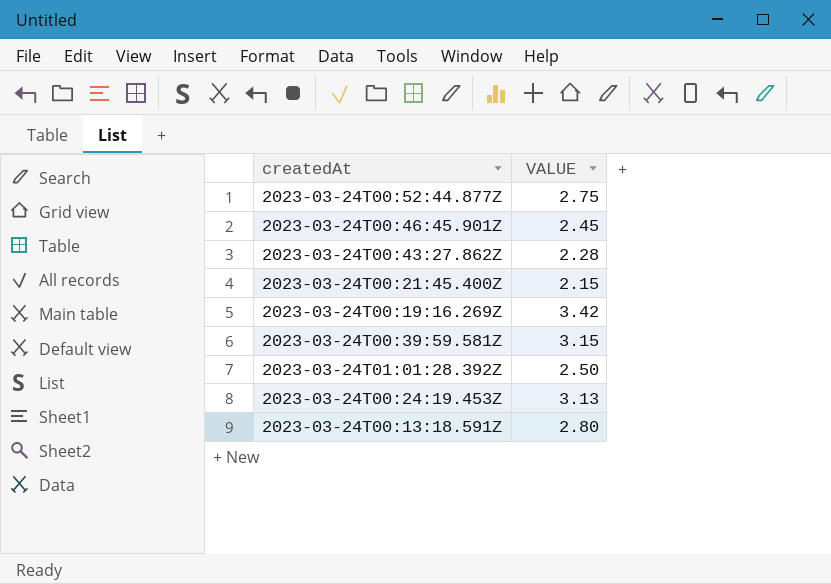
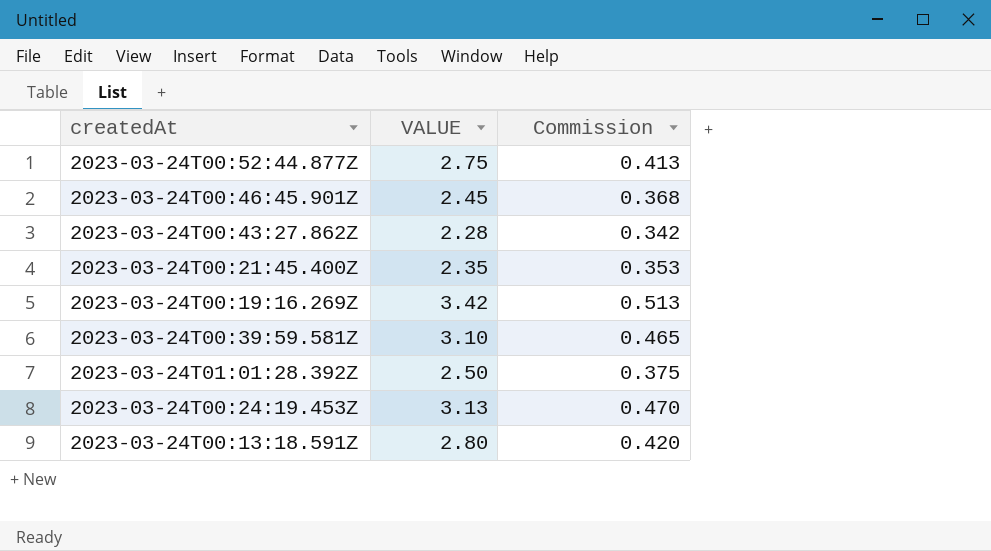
column Commission | formula: none -> [VALUE] * 0.15
2023-03-24T00:21:45.400Z | VALUE: 2.15 -> 2.35
2023-03-24T00:39:59.581Z | VALUE: 3.15 -> 3.10

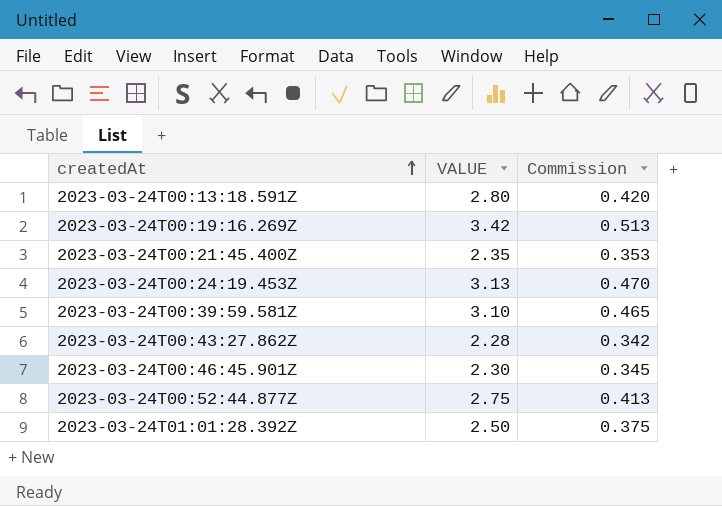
row order: none -> createdAt ascending
2023-03-24T00:46:45.901Z | VALUE: 2.45 -> 2.30
2023-03-24T00:46:45.901Z | Commission: 0.368 -> 0.345

